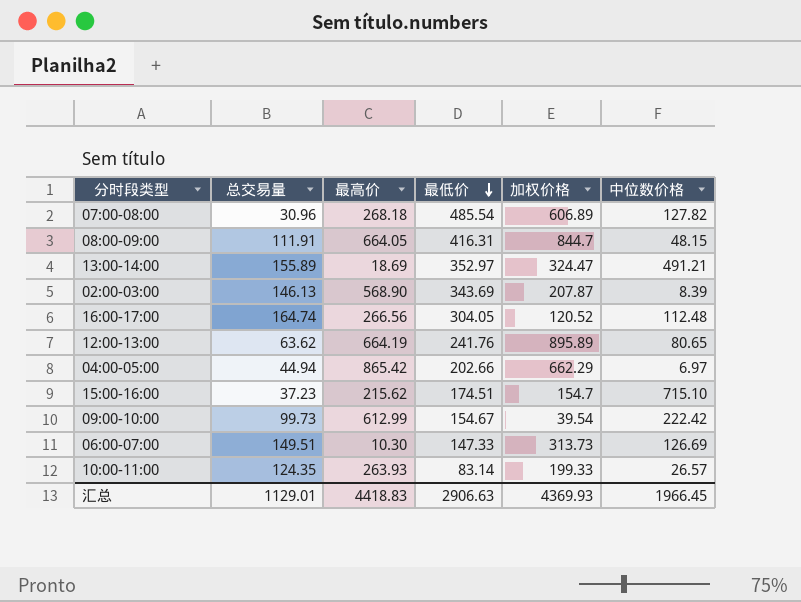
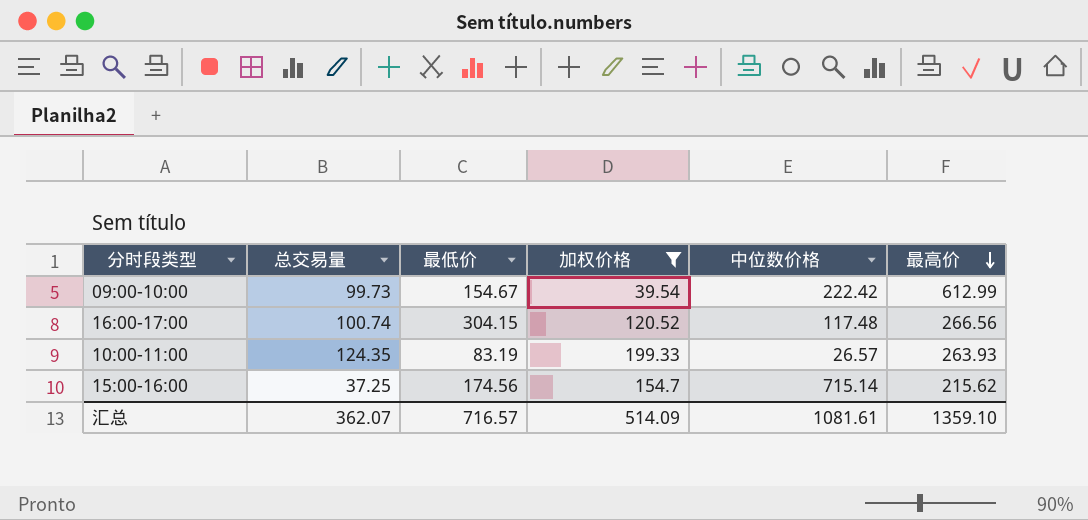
filter: none -> 加权价格 <= 199.33
row order: 最低价 descending -> 最高价 descending
column 最高价 | position: 3 -> 6
16:00-17:00 | 总交易量: 164.74 -> 100.74
16:00-17:00 | 最低价: 304.05 -> 304.15
16:00-17:00 | 中位数价格: 112.48 -> 117.48
10:00-11:00 | 最低价: 83.14 -> 83.19
15:00-16:00 | 总交易量: 37.23 -> 37.25
15:00-16:00 | 最低价: 174.51 -> 174.56
15:00-16:00 | 中位数价格: 715.10 -> 715.14
汇总 | 总交易量: 1129.01 -> 362.07
汇总 | 最低价: 2906.63 -> 716.57
汇总 | 加权价格: 4369.93 -> 514.09
汇总 | 中位数价格: 1966.45 -> 1081.61
汇总 | 最高价: 4418.83 -> 1359.10

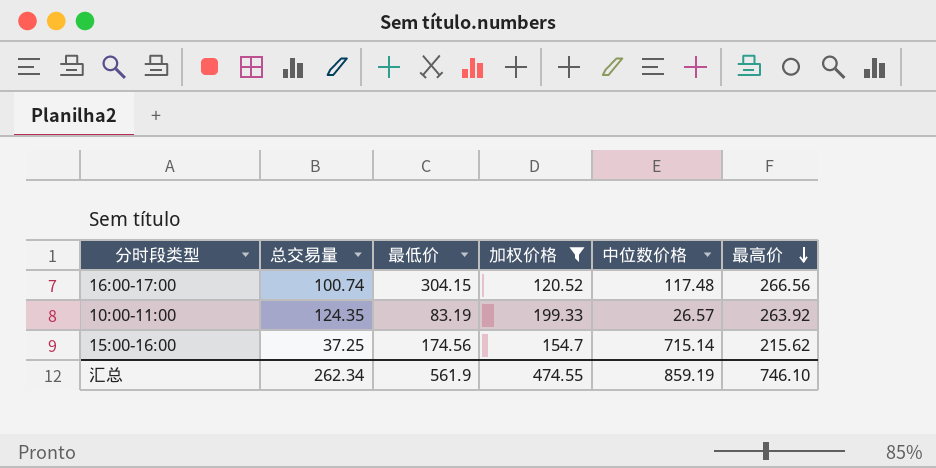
row 09:00-10:00: 99.73 | 154.67 | 39.54 | 222.42 | 612.99 -> none
10:00-11:00 | 最高价: 263.93 -> 263.92
汇总 | 总交易量: 362.07 -> 262.34
汇总 | 最低价: 716.57 -> 561.9
汇总 | 加权价格: 514.09 -> 474.55
汇总 | 中位数价格: 1081.61 -> 859.19
汇总 | 最高价: 1359.10 -> 746.10

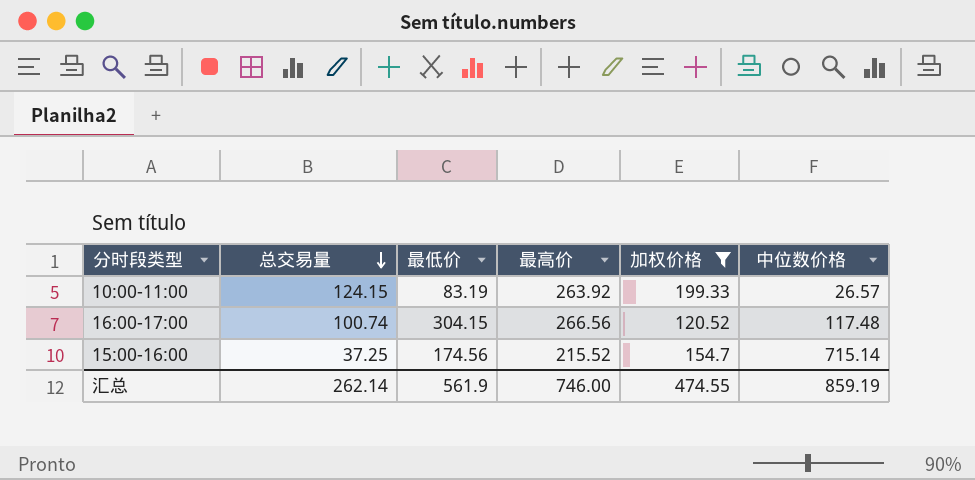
row order: 最高价 descending -> 总交易量 descending
column 最高价 | position: 6 -> 4
10:00-11:00 | 总交易量: 124.35 -> 124.15
15:00-16:00 | 最高价: 215.62 -> 215.52
汇总 | 总交易量: 262.34 -> 262.14
汇总 | 最高价: 746.10 -> 746.00

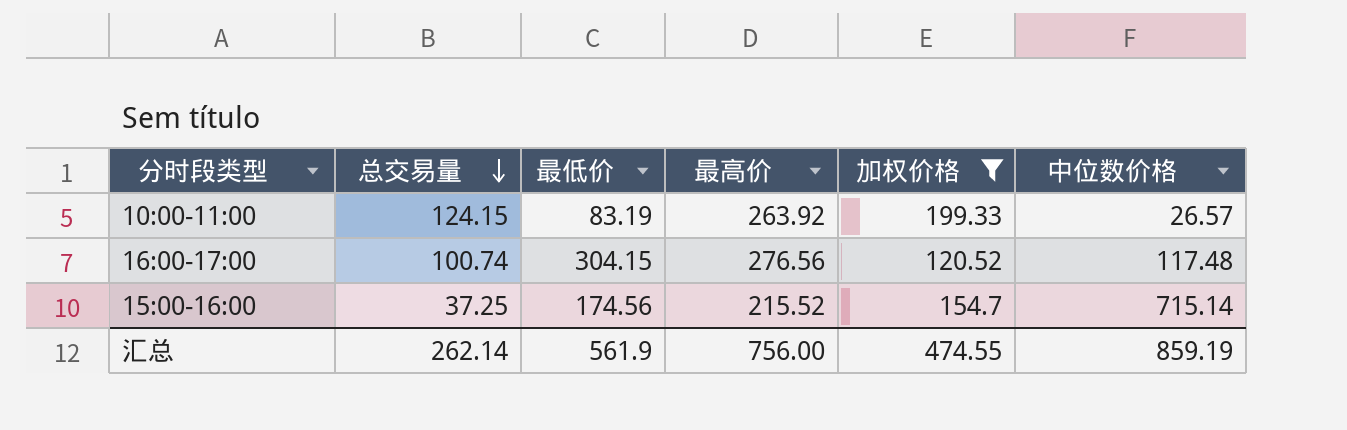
16:00-17:00 | 最高价: 266.56 -> 276.56
汇总 | 最高价: 746.00 -> 756.00

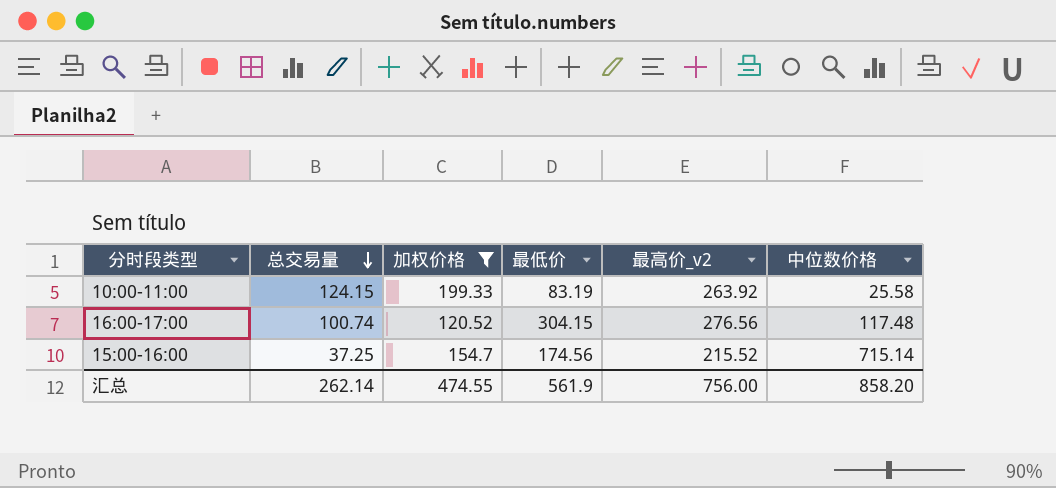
column 加权价格 | position: 5 -> 3
column name: 最高价 -> 最高价_v2
10:00-11:00 | 中位数价格: 26.57 -> 25.58
汇总 | 中位数价格: 859.19 -> 858.20

